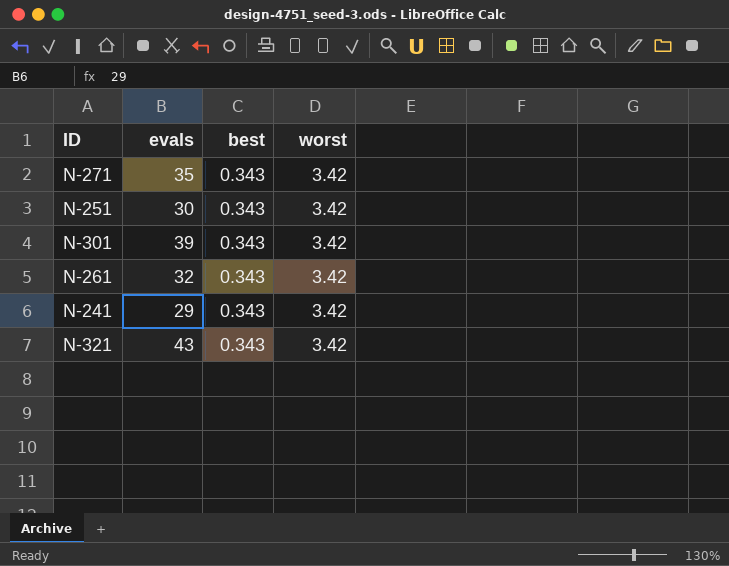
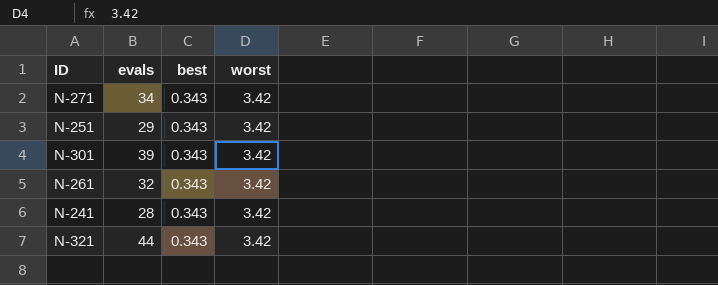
N-271 | evals: 35 -> 34
N-251 | evals: 30 -> 29
N-241 | evals: 29 -> 28
N-321 | evals: 43 -> 44

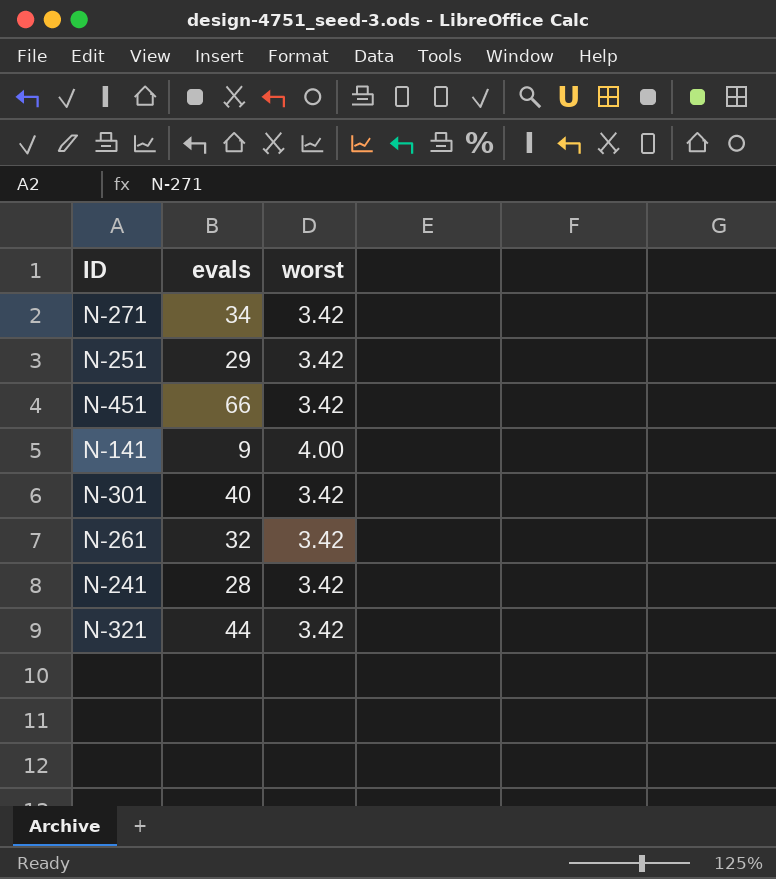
column best | position: 3 -> none
row N-451: none -> 66 | 3.42
row N-141: none -> 9 | 4.00
N-301 | evals: 39 -> 40

